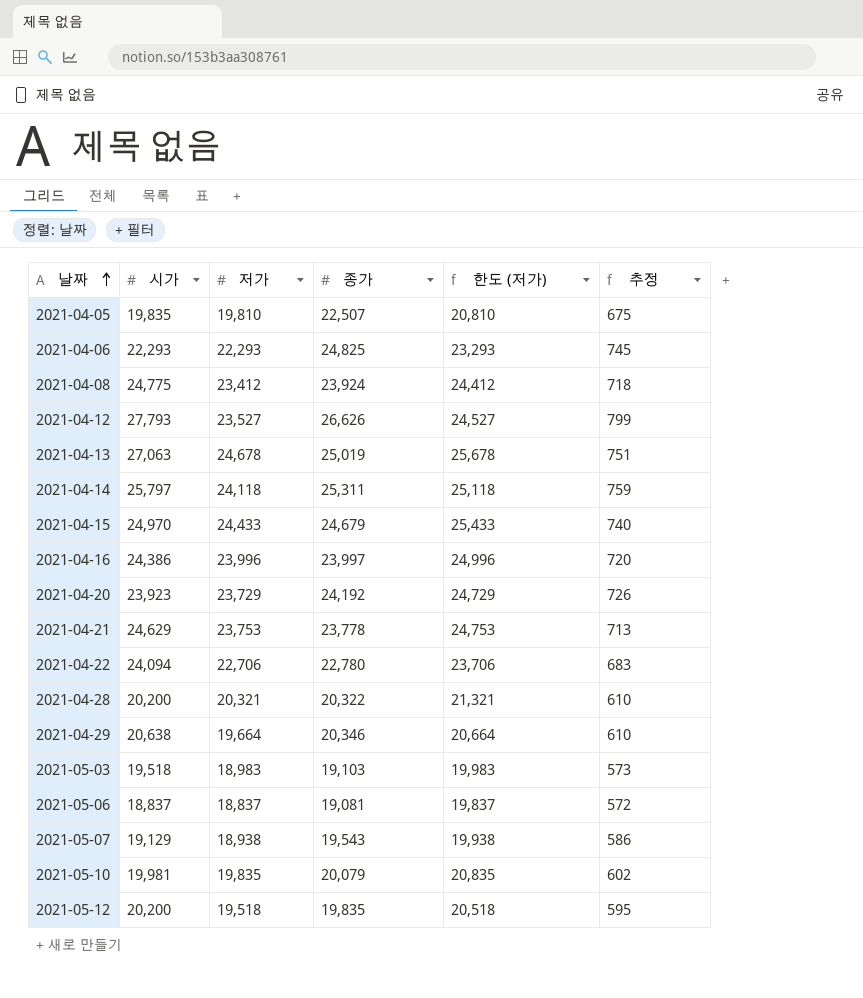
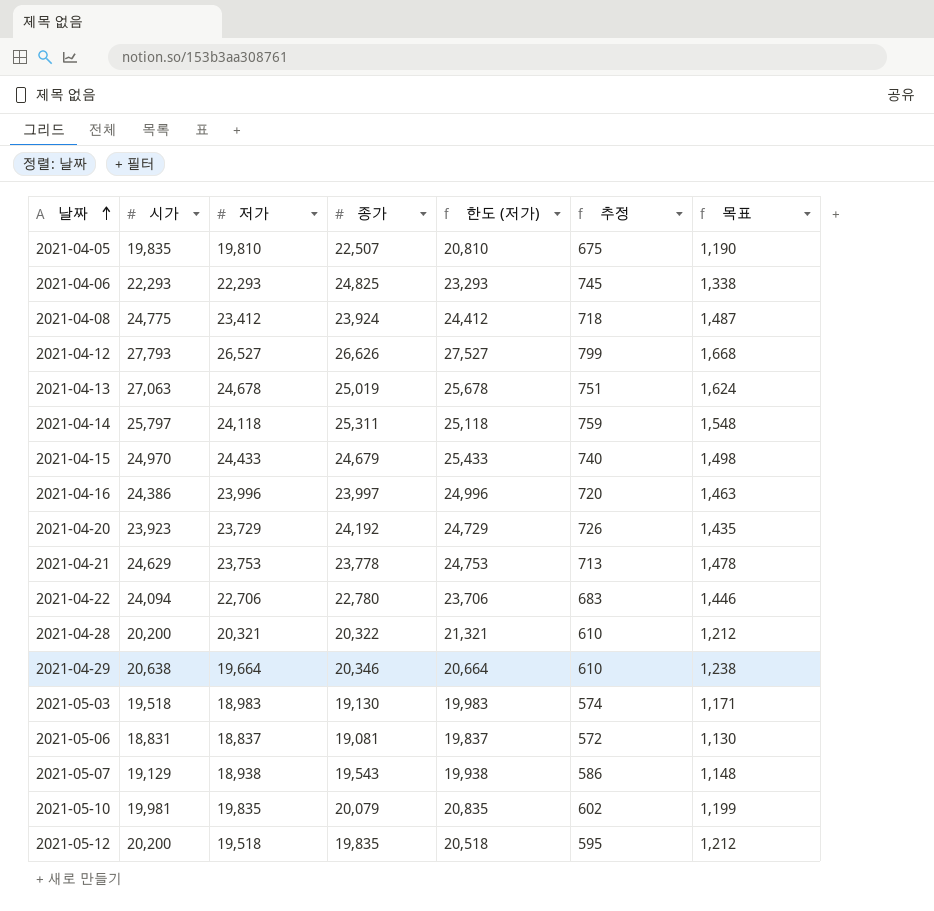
column 목표 | formula: none -> [시가] * 0.06
2021-04-12 | 저가: 23,527 -> 26,527
2021-04-12 | 한도 (저가): 24,527 -> 27,527
2021-05-03 | 종가: 19,103 -> 19,130
2021-05-03 | 추정: 573 -> 574
2021-05-06 | 시가: 18,837 -> 18,831

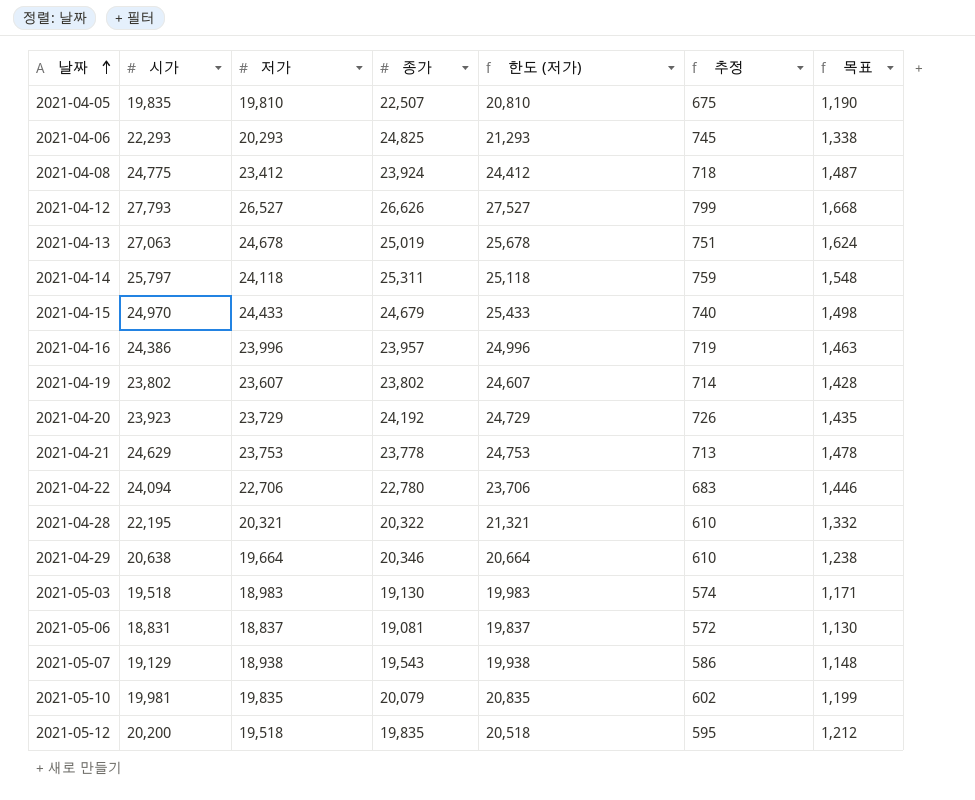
2021-04-06 | 저가: 22,293 -> 20,293
2021-04-06 | 한도 (저가): 23,293 -> 21,293
2021-04-16 | 종가: 23,997 -> 23,957
2021-04-16 | 추정: 720 -> 719
row 2021-04-19: none -> 23,802 | 23,607 | 23,802 | 24,607 | 714 | 1,428
2021-04-28 | 시가: 20,200 -> 22,195
2021-04-28 | 목표: 1,212 -> 1,332

